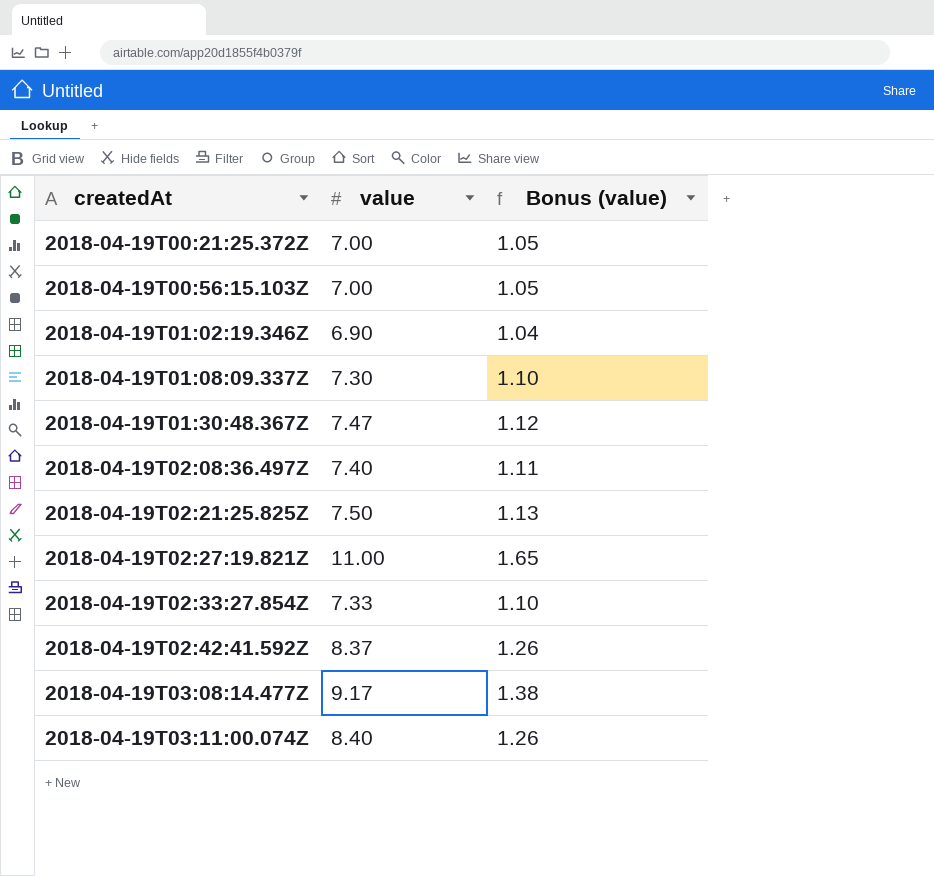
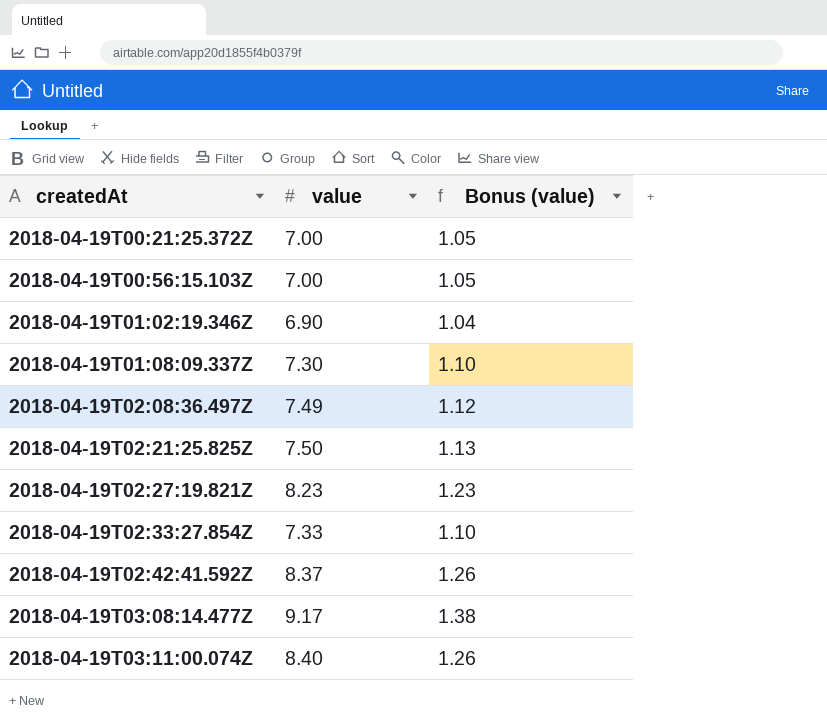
row 2018-04-19T01:30:48.367Z: 7.47 | 1.12 -> none
2018-04-19T02:08:36.497Z | value: 7.40 -> 7.49
2018-04-19T02:08:36.497Z | Bonus (value): 1.11 -> 1.12
2018-04-19T02:27:19.821Z | value: 11.00 -> 8.23
2018-04-19T02:27:19.821Z | Bonus (value): 1.65 -> 1.23

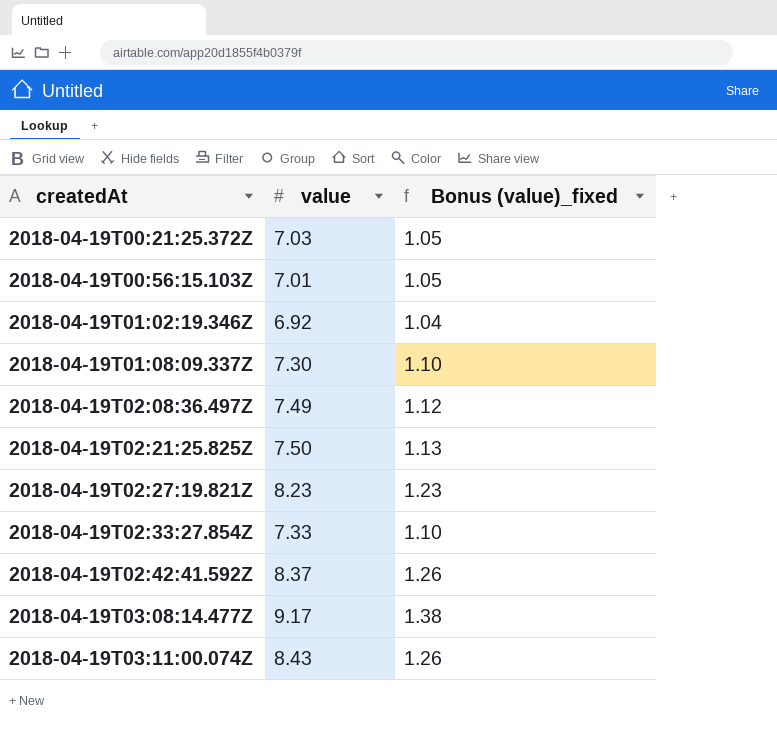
column name: Bonus (value) -> Bonus (value)_fixed
2018-04-19T00:21:25.372Z | value: 7.00 -> 7.03
2018-04-19T00:56:15.103Z | value: 7.00 -> 7.01
2018-04-19T01:02:19.346Z | value: 6.90 -> 6.92
2018-04-19T03:11:00.074Z | value: 8.40 -> 8.43

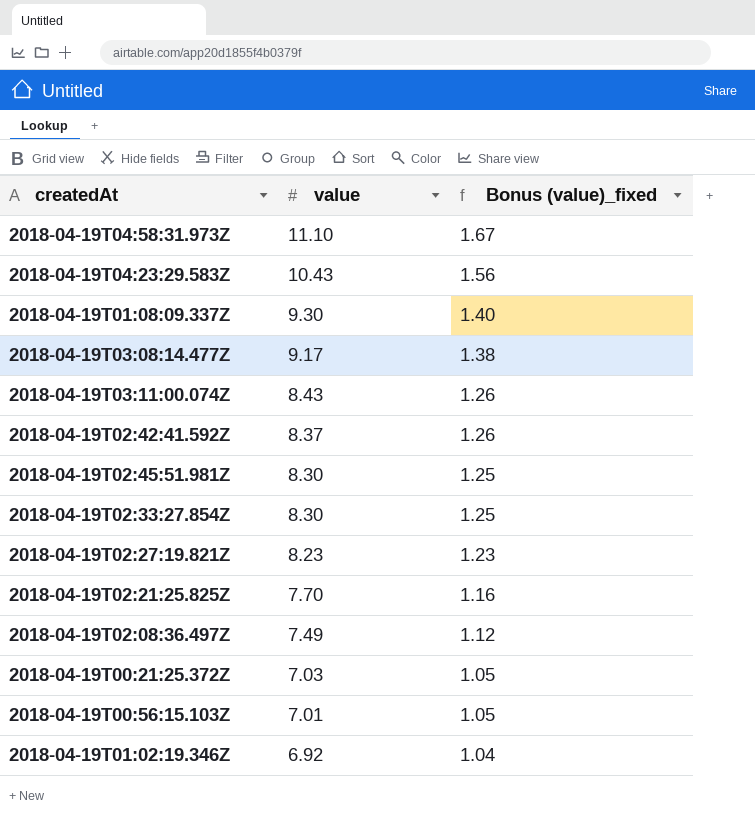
row order: createdAt ascending -> value descending
row 2018-04-19T04:58:31.973Z: none -> 11.10 | 1.67
row 2018-04-19T04:23:29.583Z: none -> 10.43 | 1.56
2018-04-19T01:08:09.337Z | value: 7.30 -> 9.30
2018-04-19T01:08:09.337Z | Bonus (value)_fixed: 1.10 -> 1.40
row 2018-04-19T02:45:51.981Z: none -> 8.30 | 1.25
2018-04-19T02:33:27.854Z | value: 7.33 -> 8.30
2018-04-19T02:33:27.854Z | Bonus (value)_fixed: 1.10 -> 1.25
2018-04-19T02:21:25.825Z | value: 7.50 -> 7.70
2018-04-19T02:21:25.825Z | Bonus (value)_fixed: 1.13 -> 1.16

